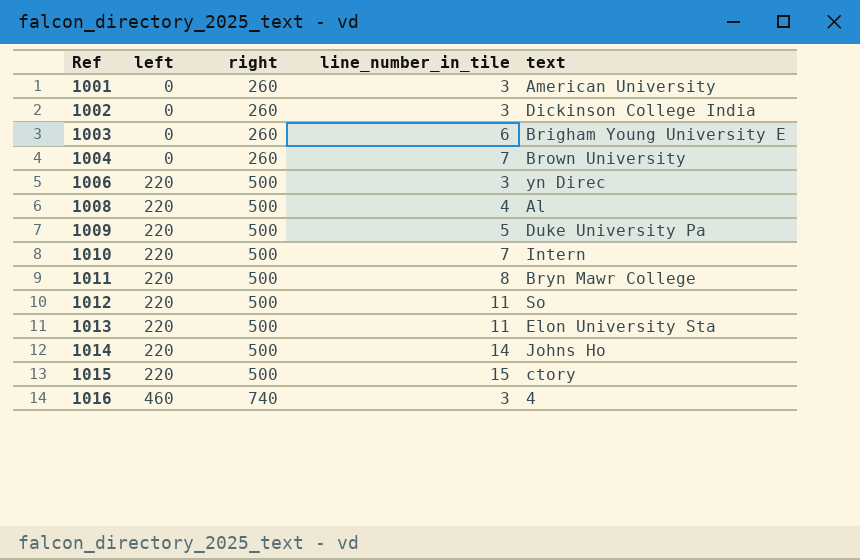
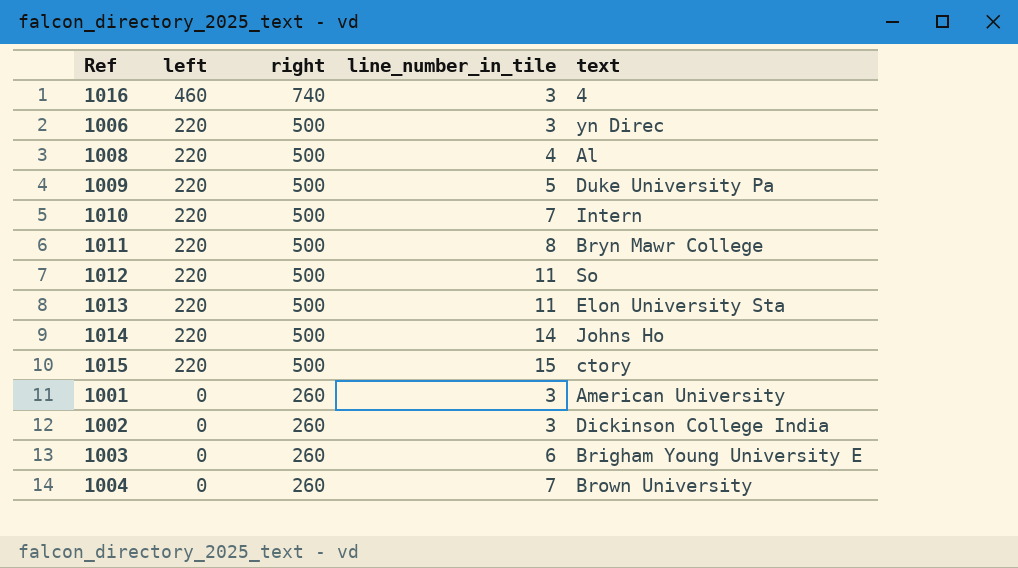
row order: Ref ascending -> left descending

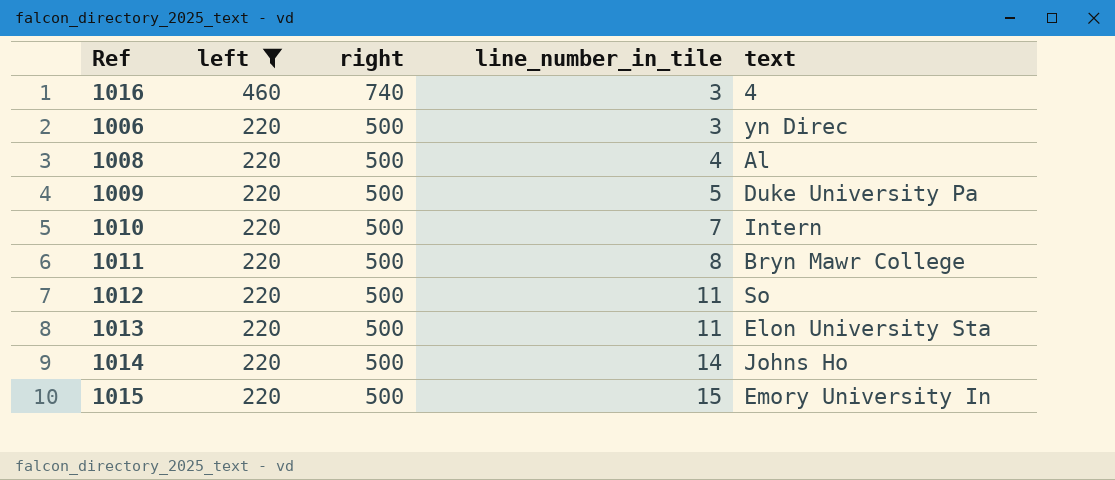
filter: none -> left != 0
1015 | text: ctory -> Emory University In

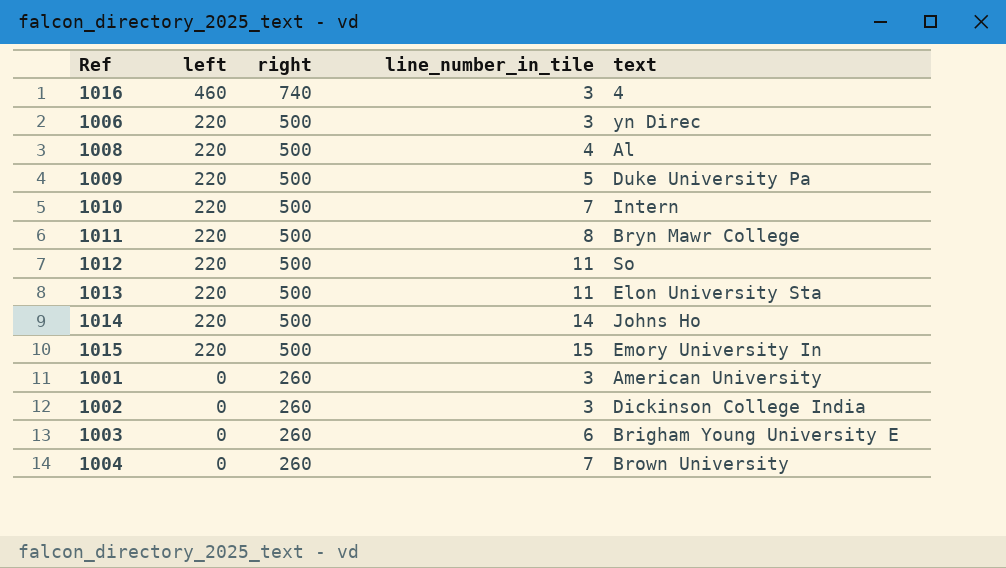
filter: left != 0 -> none

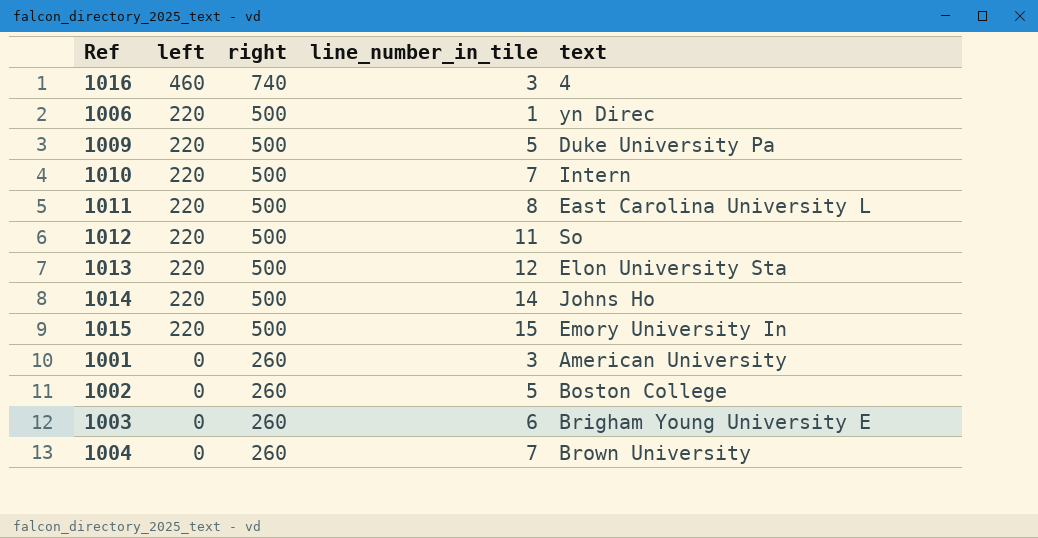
row 1008: 220 | 500 | 4 | Al -> none
1006 | line_number_in_tile: 3 -> 1
1011 | text: Bryn Mawr College -> East Carolina University L
1013 | line_number_in_tile: 11 -> 12
1002 | line_number_in_tile: 3 -> 5
1002 | text: Dickinson College India -> Boston College

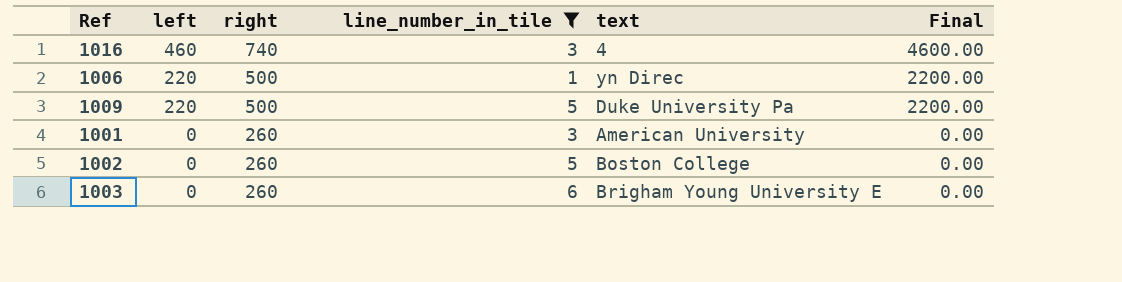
filter: none -> line_number_in_tile <= 6
column Final | formula: none -> [left] * 10

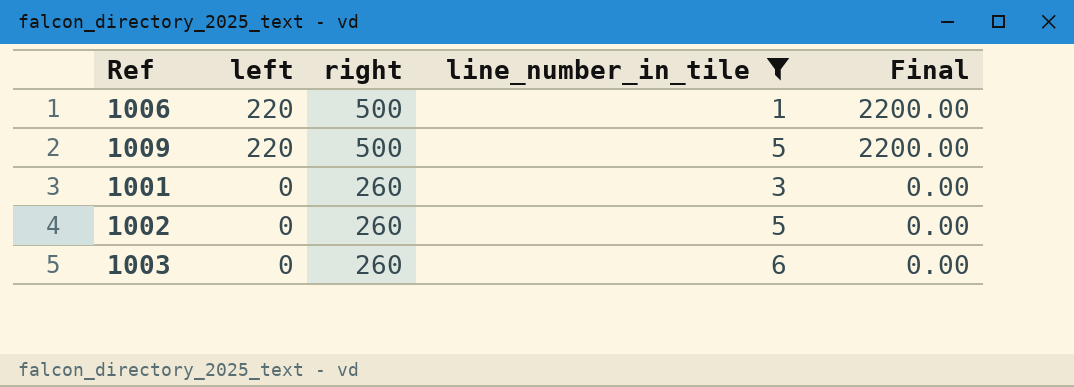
column text | position: 5 -> none
row 1016: 460 | 740 | 3 | 4 | 4600.00 -> none

